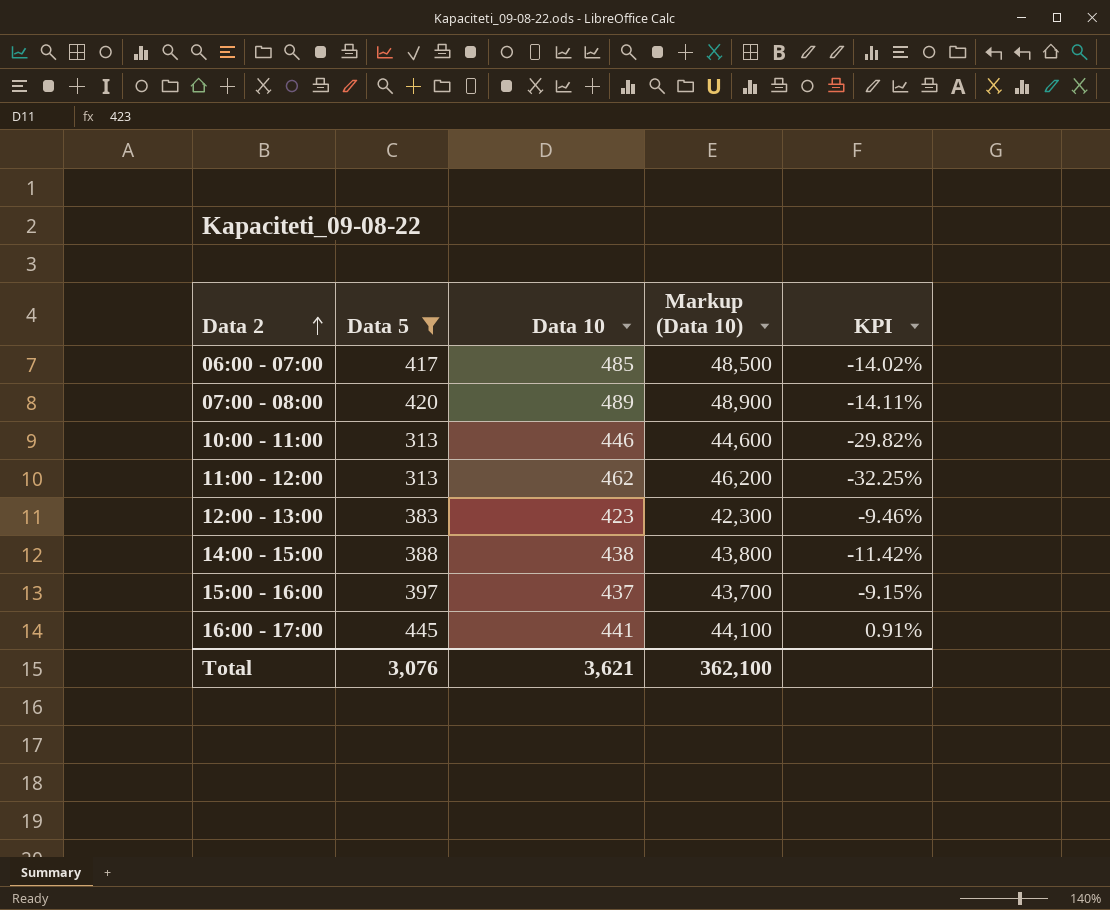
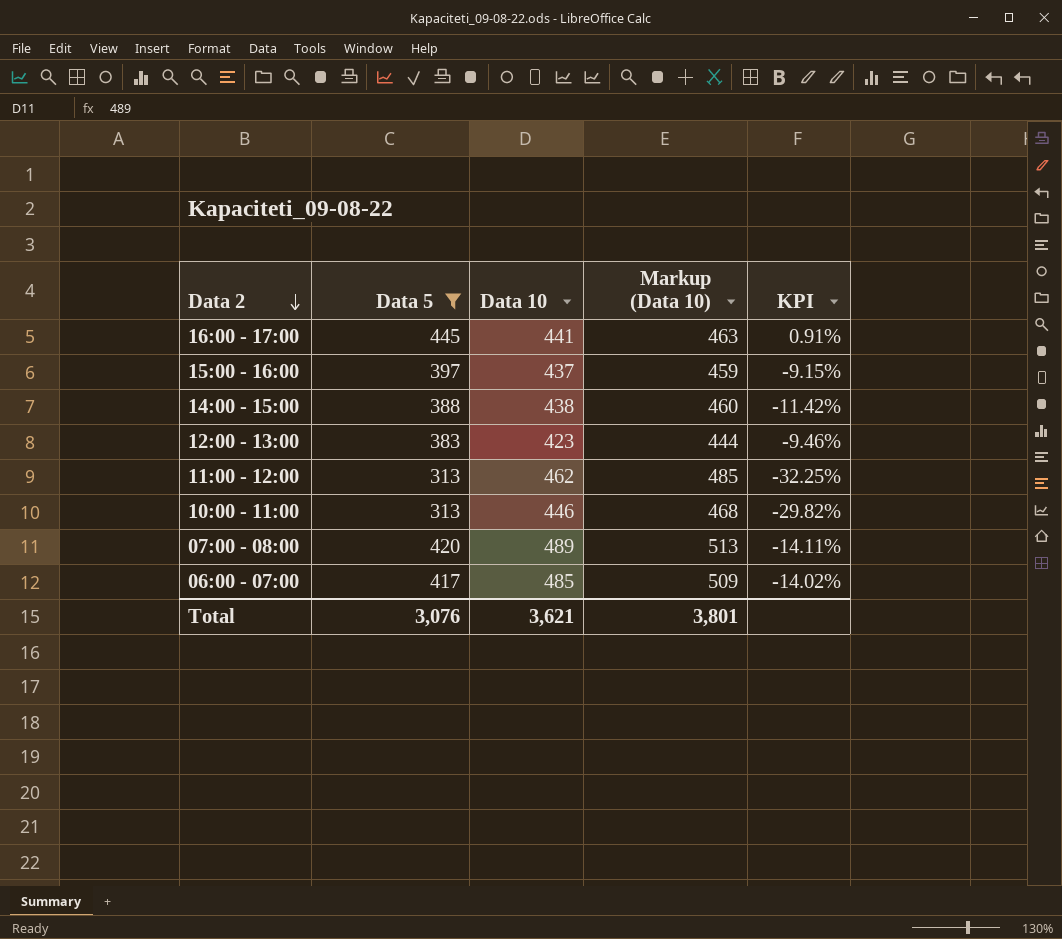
row order: Data 2 ascending -> Data 2 descending
column Markup (Data 10) | formula: [Data 10] * 100 -> [Data 10] * 1.05
Total | Markup (Data 10): 362,100 -> 3,801

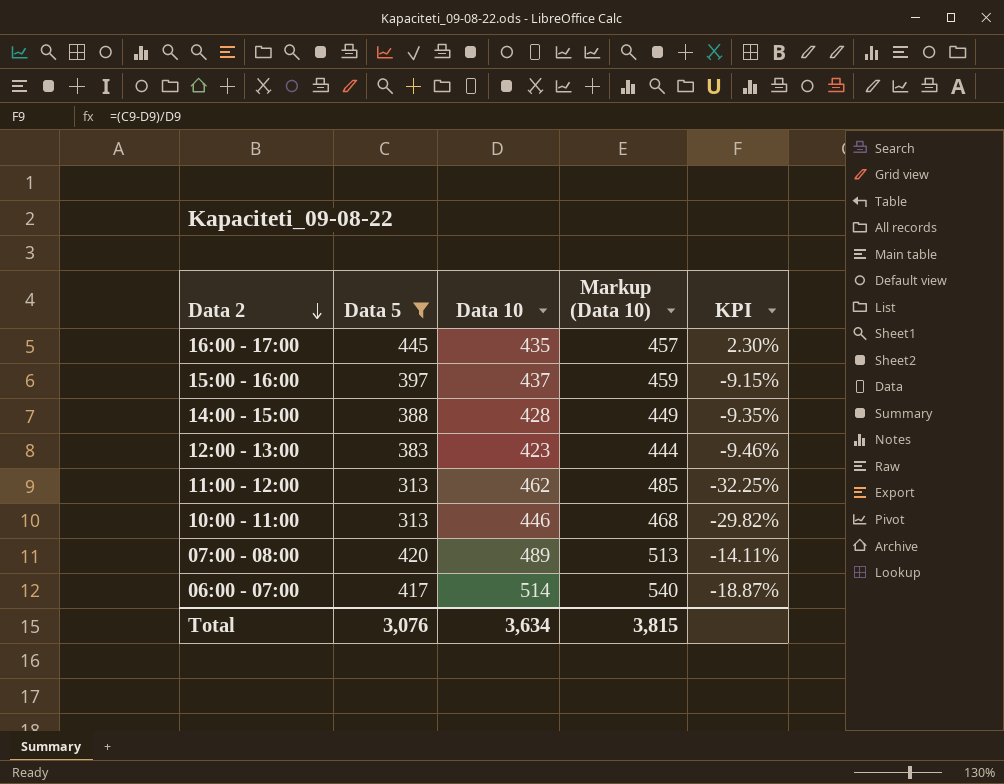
16:00 - 17:00 | Data 10: 441 -> 435
16:00 - 17:00 | Markup (Data 10): 463 -> 457
16:00 - 17:00 | KPI: 0.91% -> 2.30%
14:00 - 15:00 | Data 10: 438 -> 428
14:00 - 15:00 | Markup (Data 10): 460 -> 449
14:00 - 15:00 | KPI: -11.42% -> -9.35%
06:00 - 07:00 | Data 10: 485 -> 514
06:00 - 07:00 | Markup (Data 10): 509 -> 540
06:00 - 07:00 | KPI: -14.02% -> -18.87%
Total | Data 10: 3,621 -> 3,634
Total | Markup (Data 10): 3,801 -> 3,815

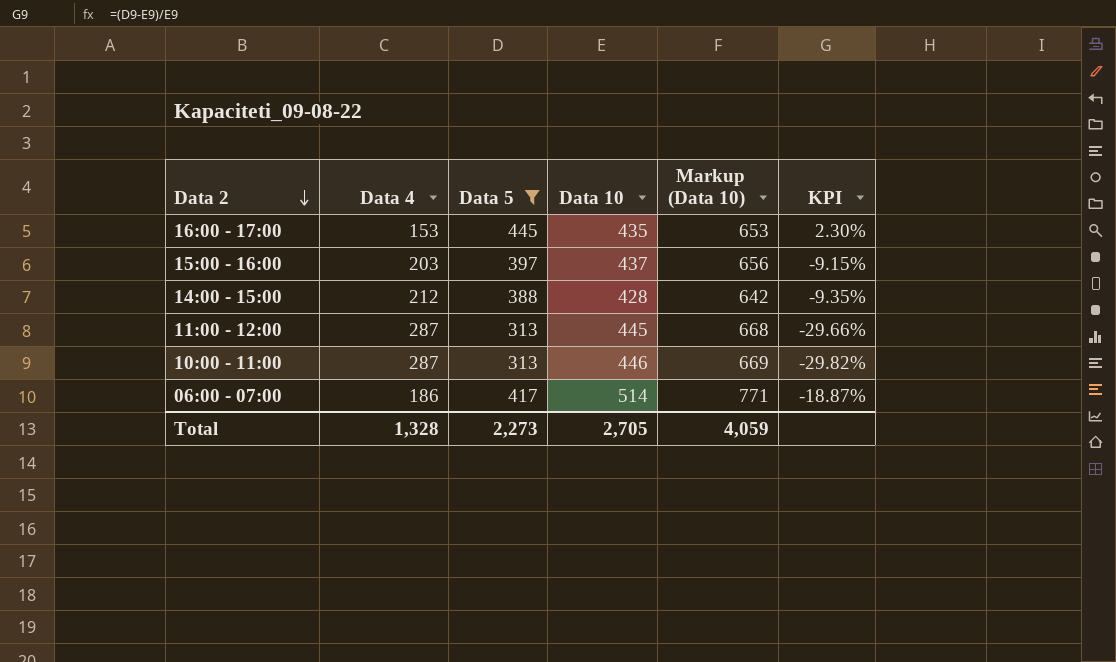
column Data 4 | position: none -> 2
column Markup (Data 10) | formula: [Data 10] * 1.05 -> [Data 10] * 1.5
row 12:00 - 13:00: 383 | 423 | 444 | -9.46% -> none
row 07:00 - 08:00: 420 | 489 | 513 | -14.11% -> none
11:00 - 12:00 | Data 10: 462 -> 445
11:00 - 12:00 | KPI: -32.25% -> -29.66%
Total | Data 5: 3,076 -> 2,273
Total | Data 10: 3,634 -> 2,705
Total | Markup (Data 10): 3,815 -> 4,059

